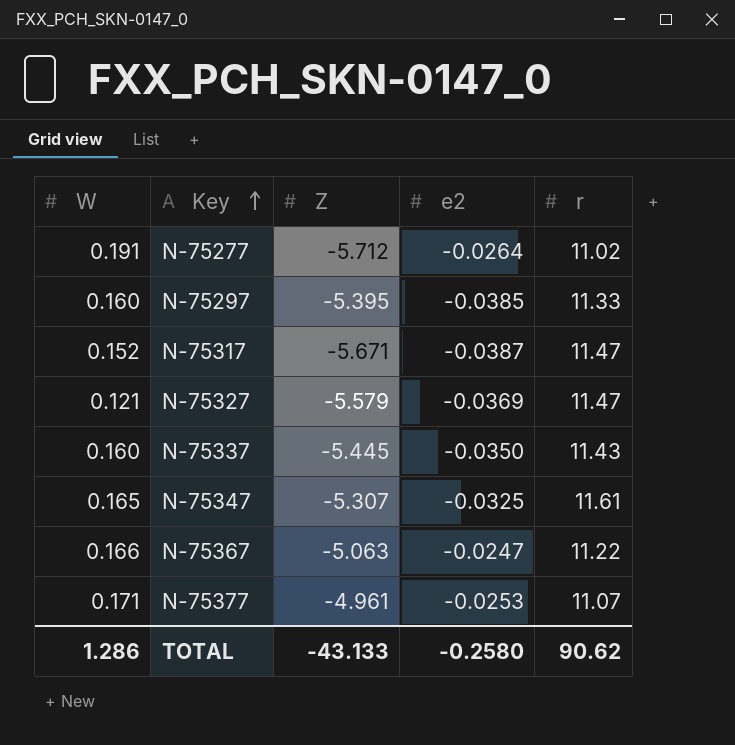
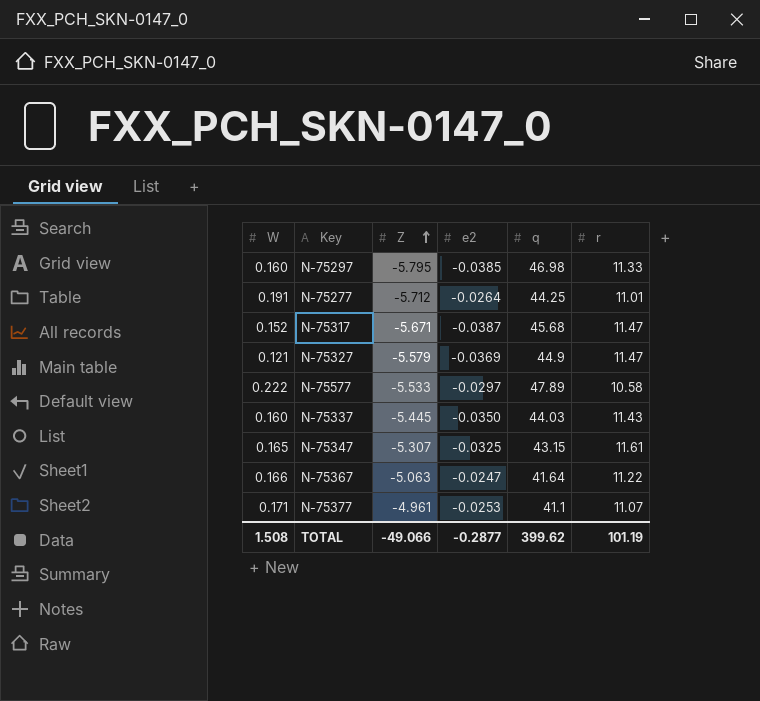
row order: Key ascending -> Z ascending
column q | position: none -> 5
N-75297 | Z: -5.395 -> -5.795
N-75277 | r: 11.02 -> 11.01
row N-75577: none -> 0.222 | -5.533 | -0.0297 | 47.89 | 10.58
TOTAL | W: 1.286 -> 1.508
TOTAL | Z: -43.133 -> -49.066
TOTAL | e2: -0.2580 -> -0.2877
TOTAL | r: 90.62 -> 101.19

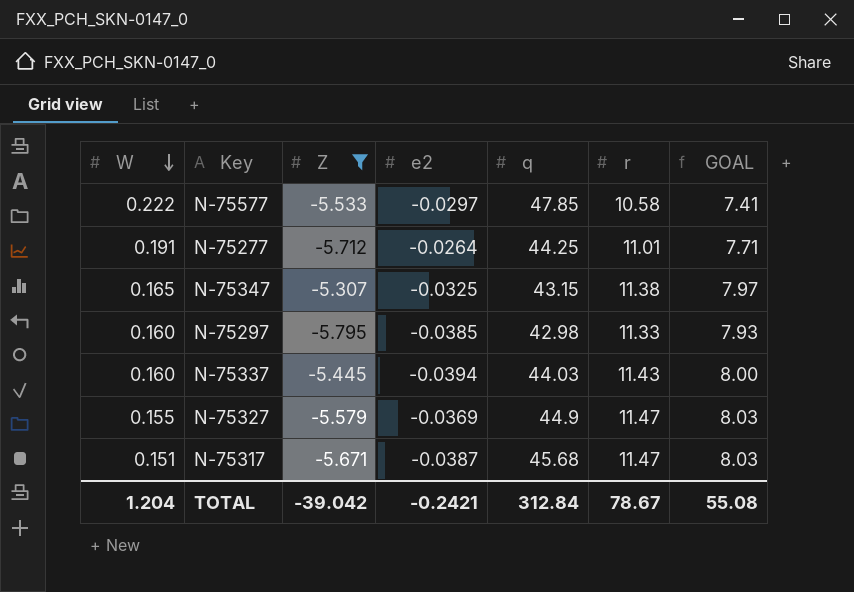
filter: none -> Z <= -5.307
row order: Z ascending -> W descending
column GOAL | formula: none -> [r] * 0.7
N-75577 | q: 47.89 -> 47.85
N-75347 | r: 11.61 -> 11.38
N-75297 | q: 46.98 -> 42.98
N-75337 | e2: -0.0350 -> -0.0394
N-75327 | W: 0.121 -> 0.155
N-75317 | W: 0.152 -> 0.151
TOTAL | W: 1.508 -> 1.204
TOTAL | Z: -49.066 -> -39.042
TOTAL | e2: -0.2877 -> -0.2421
TOTAL | q: 399.62 -> 312.84
TOTAL | r: 101.19 -> 78.67

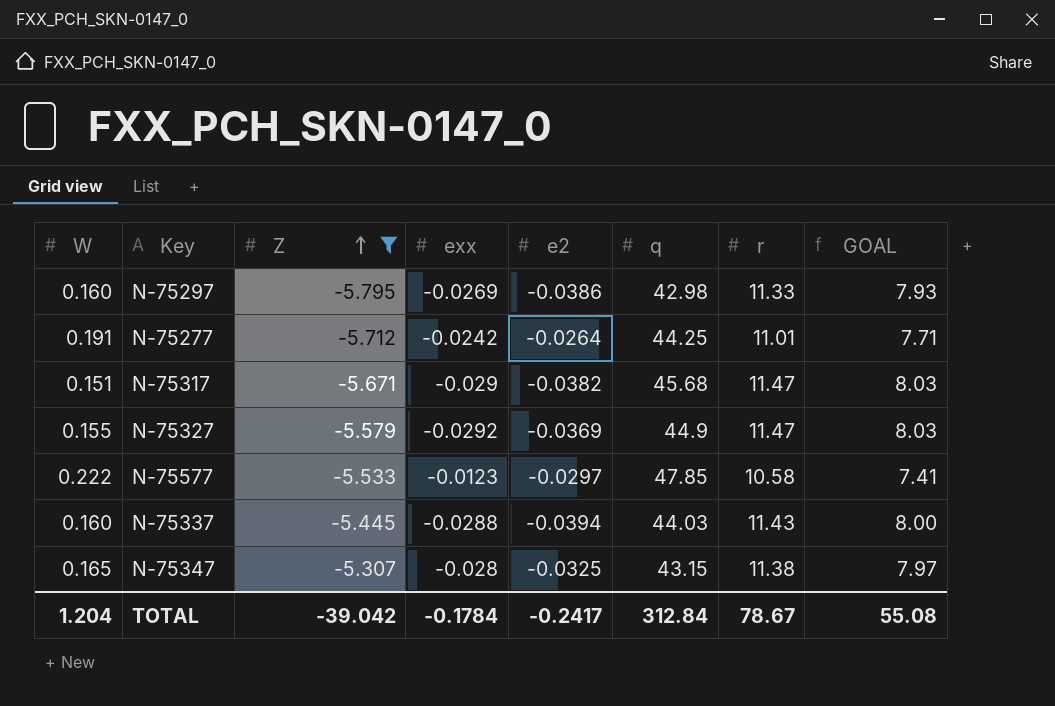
row order: W descending -> Z ascending
column exx | position: none -> 4
N-75297 | e2: -0.0385 -> -0.0386
N-75317 | e2: -0.0387 -> -0.0382
TOTAL | e2: -0.2421 -> -0.2417

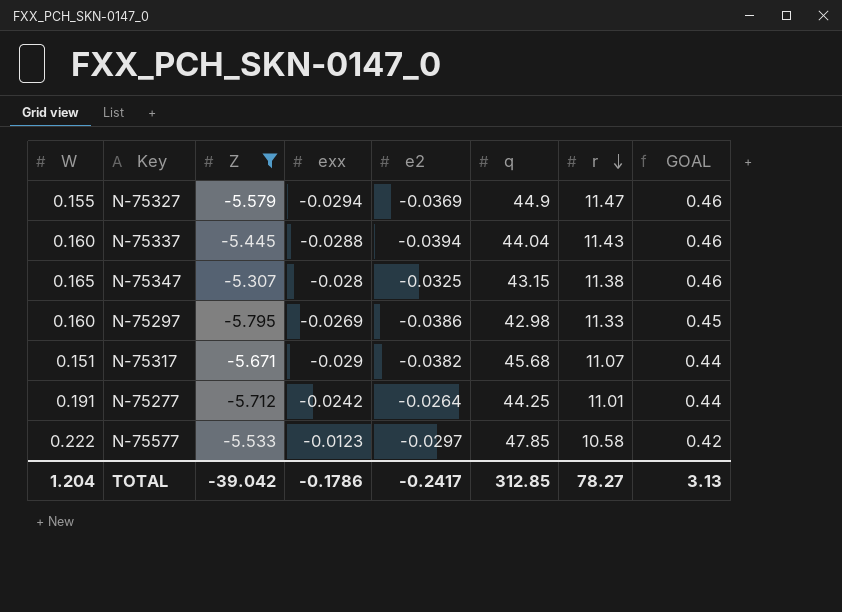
row order: Z ascending -> r descending
column GOAL | formula: [r] * 0.7 -> [r] * 0.04
N-75327 | exx: -0.0292 -> -0.0294
N-75337 | q: 44.03 -> 44.04
N-75317 | r: 11.47 -> 11.07
TOTAL | exx: -0.1784 -> -0.1786
TOTAL | q: 312.84 -> 312.85
TOTAL | r: 78.67 -> 78.27
TOTAL | GOAL: 55.08 -> 3.13

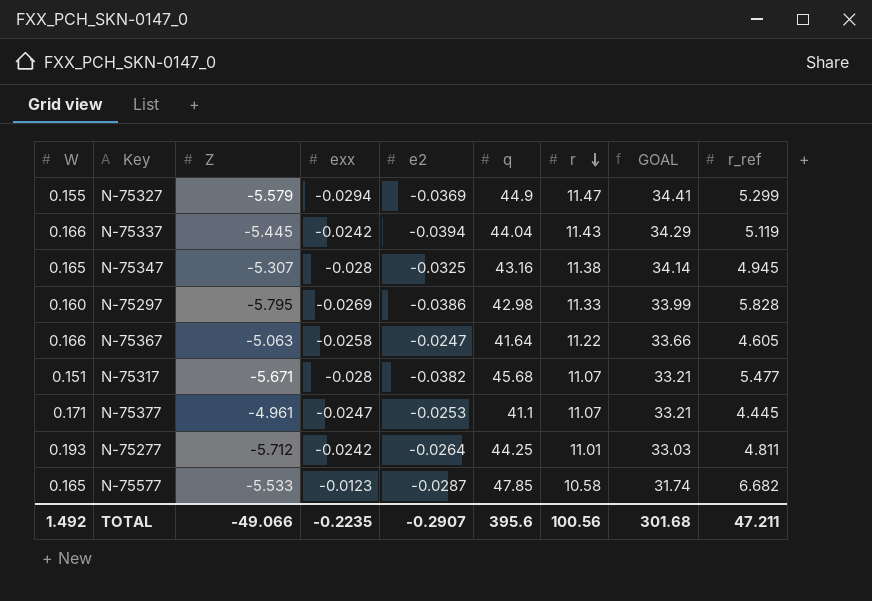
filter: Z <= -5.307 -> none
column GOAL | formula: [r] * 0.04 -> [r] * 3
column r_ref | position: none -> 9
N-75337 | W: 0.160 -> 0.166
N-75337 | exx: -0.0288 -> -0.0242
N-75347 | q: 43.15 -> 43.16
N-75317 | exx: -0.029 -> -0.028
N-75277 | W: 0.191 -> 0.193
N-75577 | W: 0.222 -> 0.165
N-75577 | e2: -0.0297 -> -0.0287
TOTAL | W: 1.204 -> 1.492
TOTAL | Z: -39.042 -> -49.066
TOTAL | exx: -0.1786 -> -0.2235
TOTAL | e2: -0.2417 -> -0.2907
TOTAL | q: 312.85 -> 395.6
TOTAL | r: 78.27 -> 100.56
TOTAL | GOAL: 3.13 -> 301.68

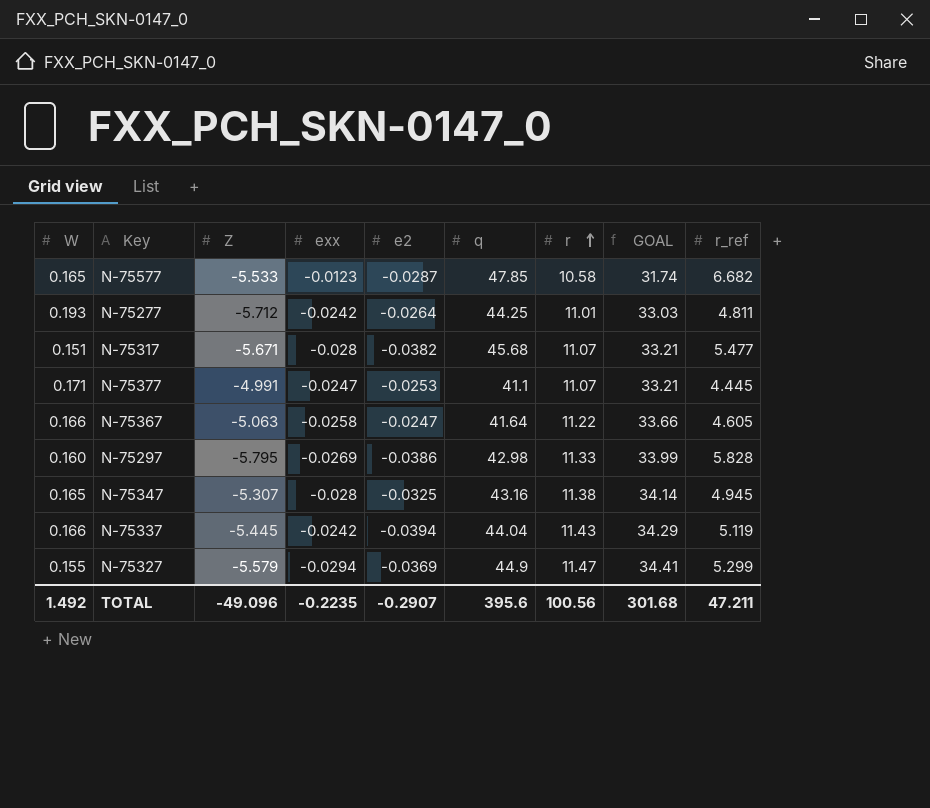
row order: r descending -> r ascending
N-75377 | Z: -4.961 -> -4.991
TOTAL | Z: -49.066 -> -49.096

